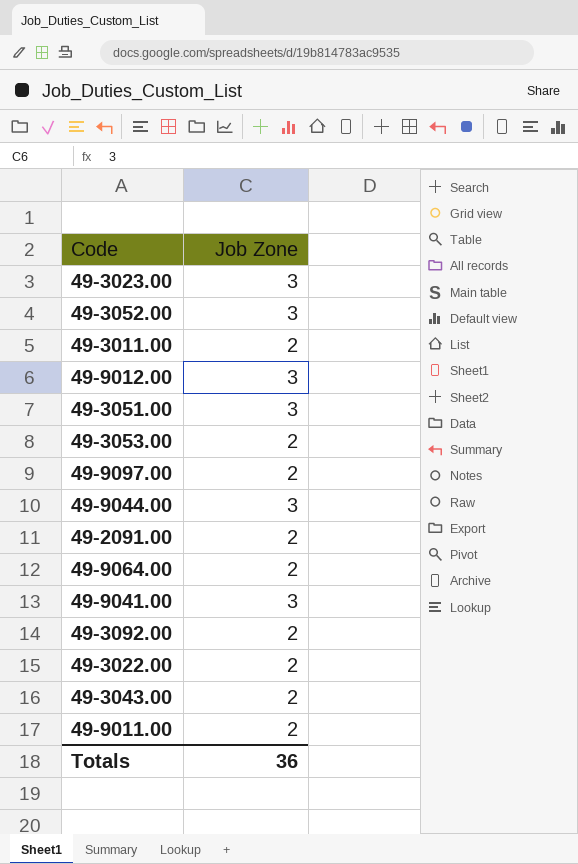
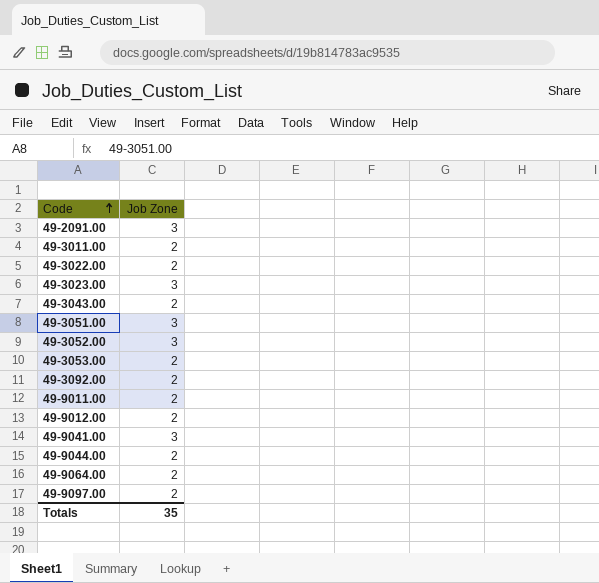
row order: none -> Code ascending
49-2091.00 | Job Zone: 2 -> 3
49-9012.00 | Job Zone: 3 -> 2
49-9044.00 | Job Zone: 3 -> 2
Totals | Job Zone: 36 -> 35

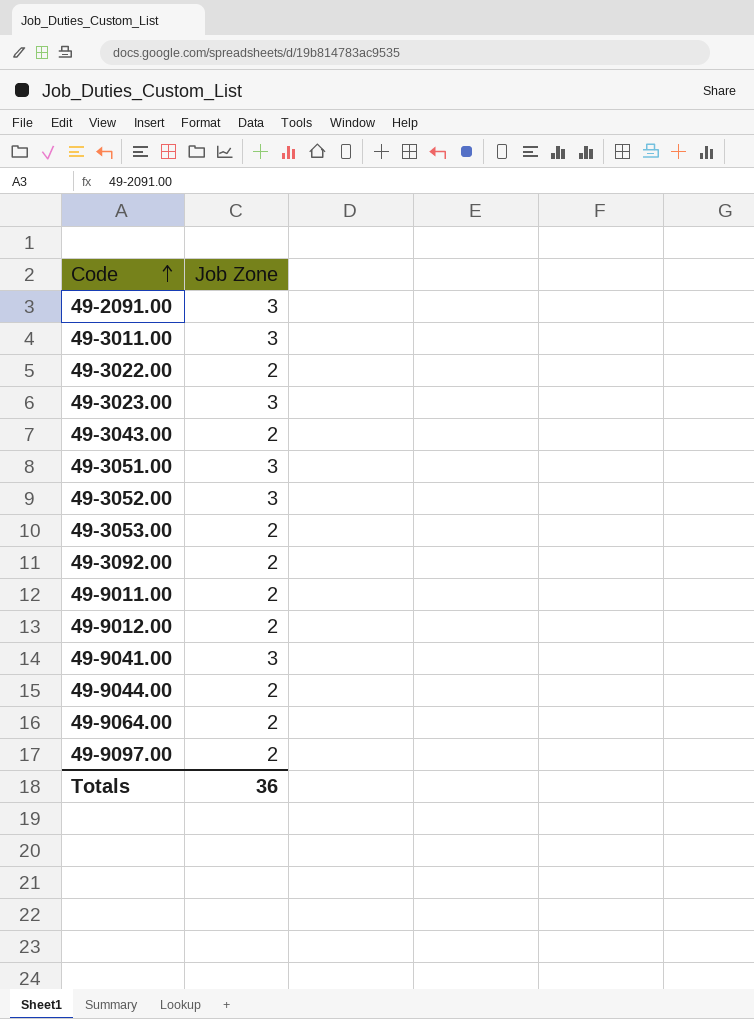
49-3011.00 | Job Zone: 2 -> 3
Totals | Job Zone: 35 -> 36

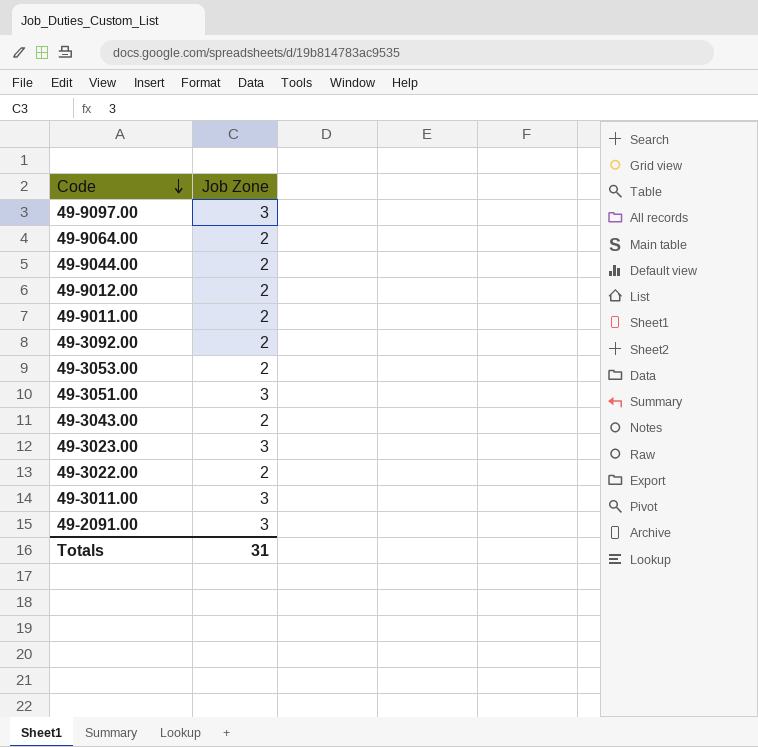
row order: Code ascending -> Code descending
row 49-3052.00: 3 -> none
row 49-9041.00: 3 -> none
49-9097.00 | Job Zone: 2 -> 3
Totals | Job Zone: 36 -> 31

